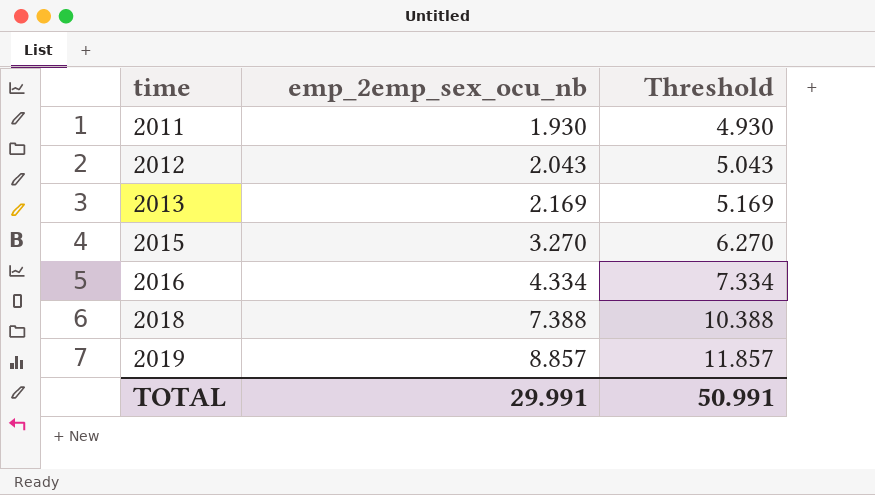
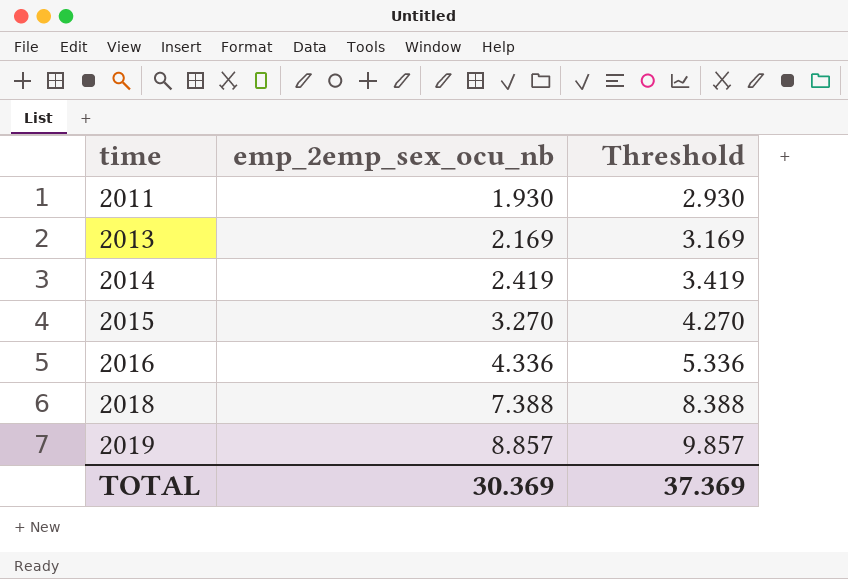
column Threshold | formula: [emp_2emp_sex_ocu_nb] + 3 -> [emp_2emp_sex_ocu_nb] + 1
row 2012: 2.043 | 5.043 -> none
row 2014: none -> 2.419 | 3.419
2016 | emp_2emp_sex_ocu_nb: 4.334 -> 4.336
TOTAL | emp_2emp_sex_ocu_nb: 29.991 -> 30.369
TOTAL | Threshold: 50.991 -> 37.369

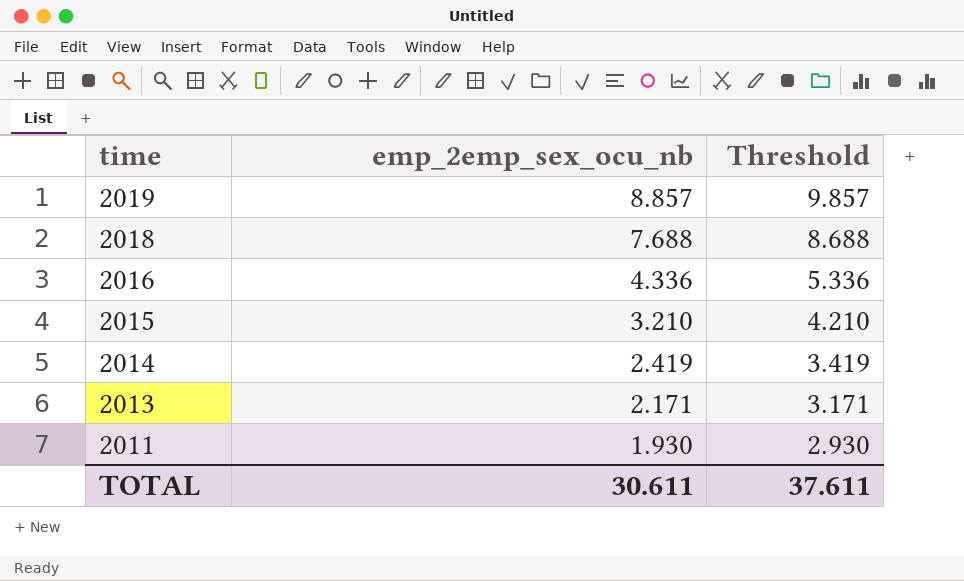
row order: time ascending -> time descending
2018 | emp_2emp_sex_ocu_nb: 7.388 -> 7.688
2018 | Threshold: 8.388 -> 8.688
2015 | emp_2emp_sex_ocu_nb: 3.270 -> 3.210
2015 | Threshold: 4.270 -> 4.210
2013 | emp_2emp_sex_ocu_nb: 2.169 -> 2.171
2013 | Threshold: 3.169 -> 3.171
TOTAL | emp_2emp_sex_ocu_nb: 30.369 -> 30.611
TOTAL | Threshold: 37.369 -> 37.611

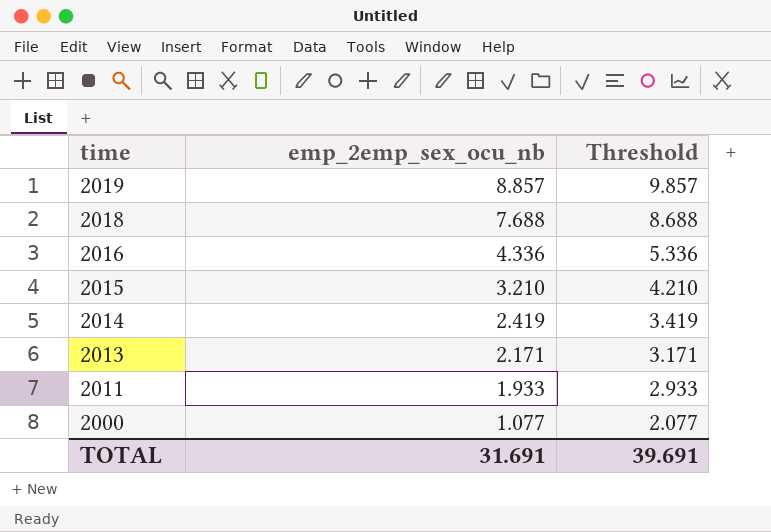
2011 | emp_2emp_sex_ocu_nb: 1.930 -> 1.933
2011 | Threshold: 2.930 -> 2.933
row 2000: none -> 1.077 | 2.077
TOTAL | emp_2emp_sex_ocu_nb: 30.611 -> 31.691
TOTAL | Threshold: 37.611 -> 39.691

